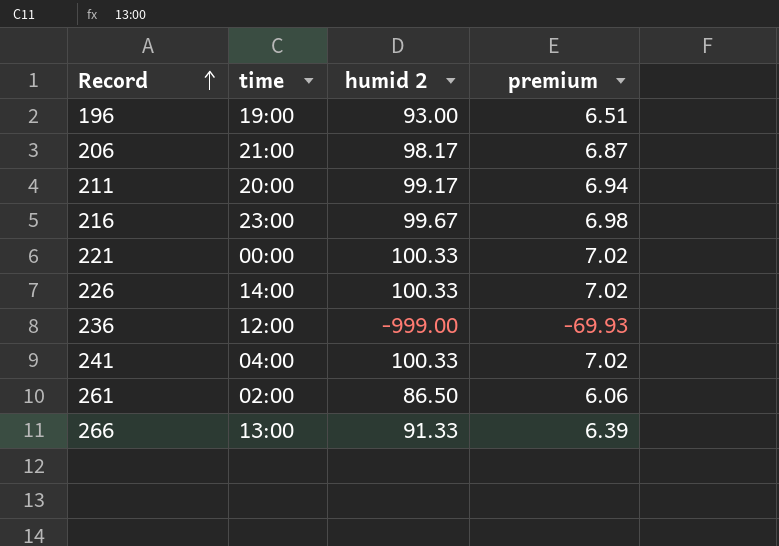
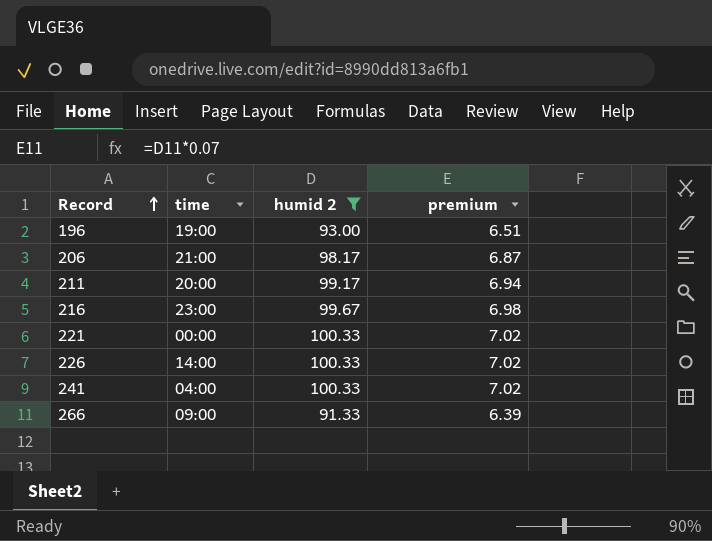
filter: none -> humid 2 >= 91.33
266 | time: 13:00 -> 09:00

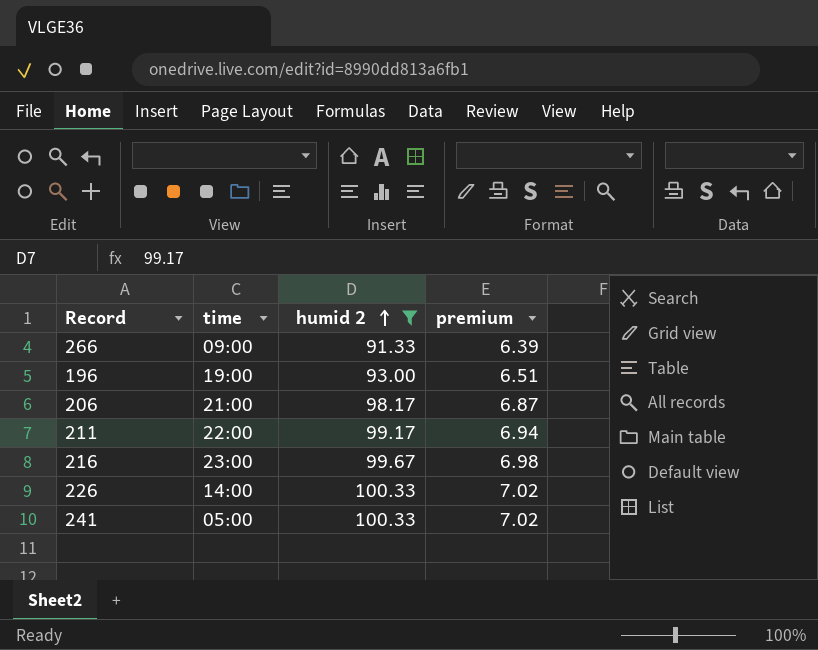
row order: Record ascending -> humid 2 ascending
row 221: 00:00 | 100.33 | 7.02 -> none
211 | time: 20:00 -> 22:00
241 | time: 04:00 -> 05:00

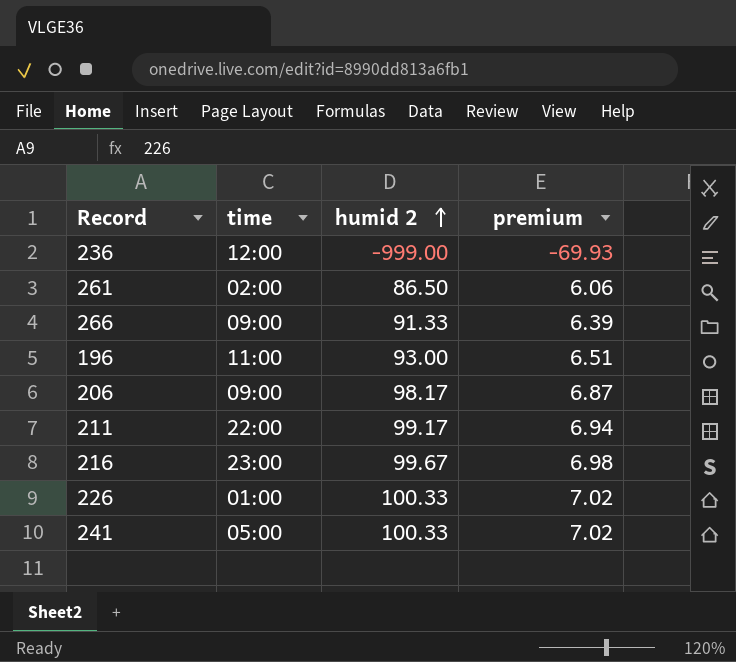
filter: humid 2 >= 91.33 -> none
196 | time: 19:00 -> 11:00
206 | time: 21:00 -> 09:00
226 | time: 14:00 -> 01:00

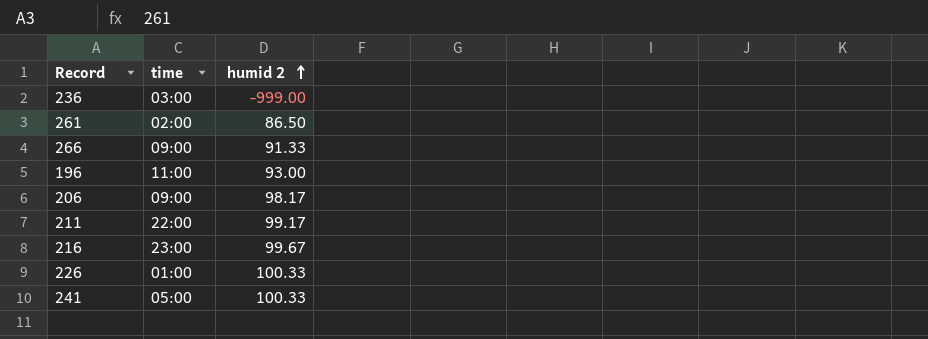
column premium | formula: [humid 2] * 0.07 -> none
236 | time: 12:00 -> 03:00

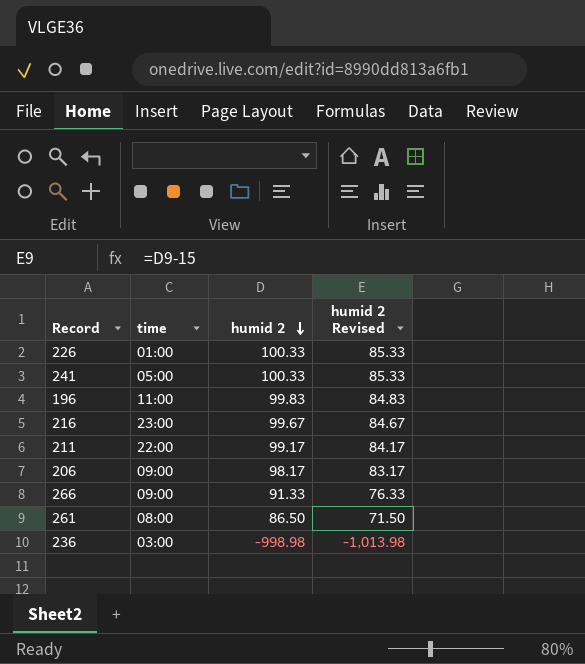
row order: humid 2 ascending -> humid 2 descending
column humid 2 Revised | formula: none -> [humid 2] - 15
196 | humid 2: 93.00 -> 99.83
261 | time: 02:00 -> 08:00
236 | humid 2: -999.00 -> -998.98

